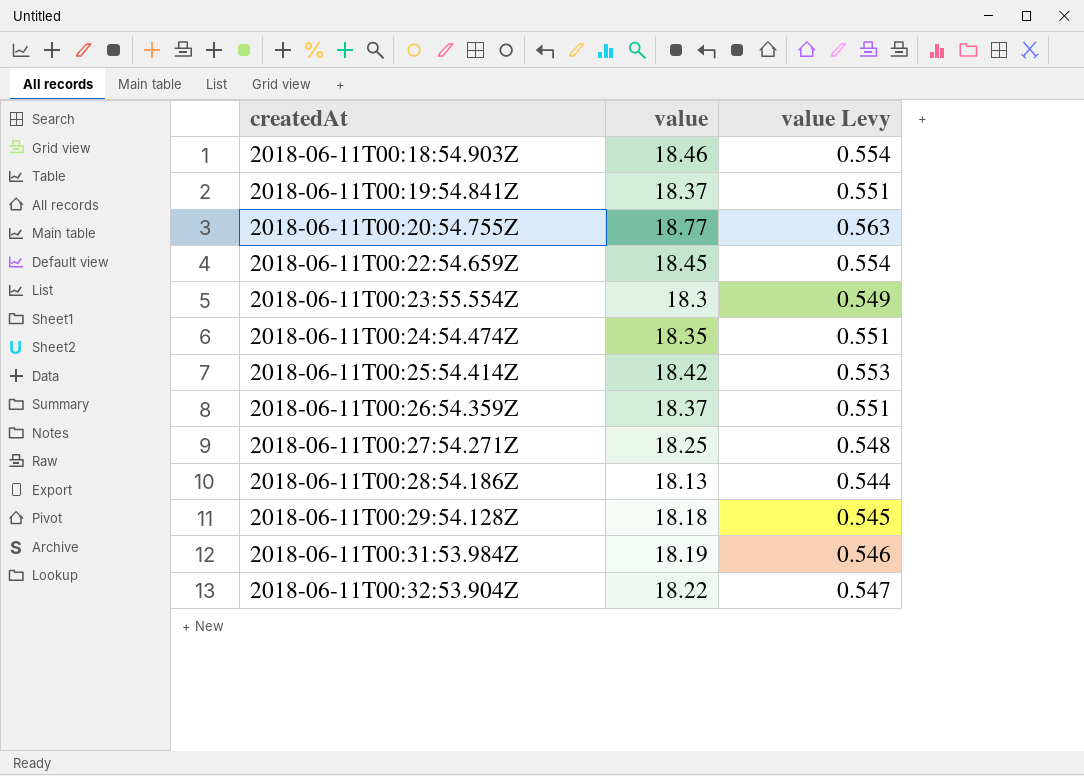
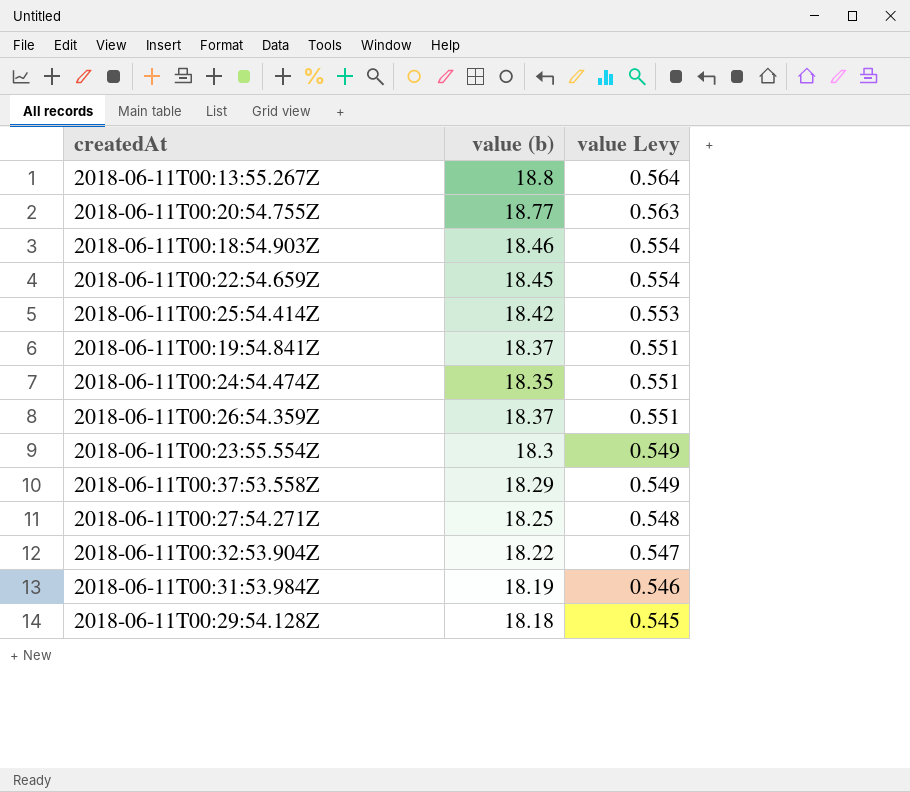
row order: createdAt ascending -> value Levy descending
column name: value -> value (b)
row 2018-06-11T00:28:54.186Z: 18.13 | 0.544 -> none
row 2018-06-11T00:13:55.267Z: none -> 18.8 | 0.564
row 2018-06-11T00:37:53.558Z: none -> 18.29 | 0.549

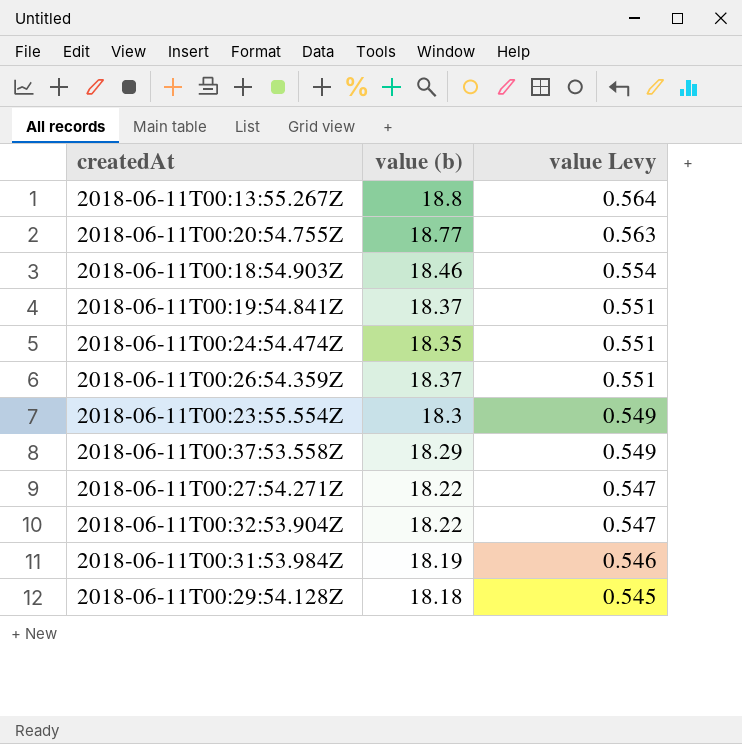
row 2018-06-11T00:22:54.659Z: 18.45 | 0.554 -> none
row 2018-06-11T00:25:54.414Z: 18.42 | 0.553 -> none
2018-06-11T00:27:54.271Z | value (b): 18.25 -> 18.22
2018-06-11T00:27:54.271Z | value Levy: 0.548 -> 0.547

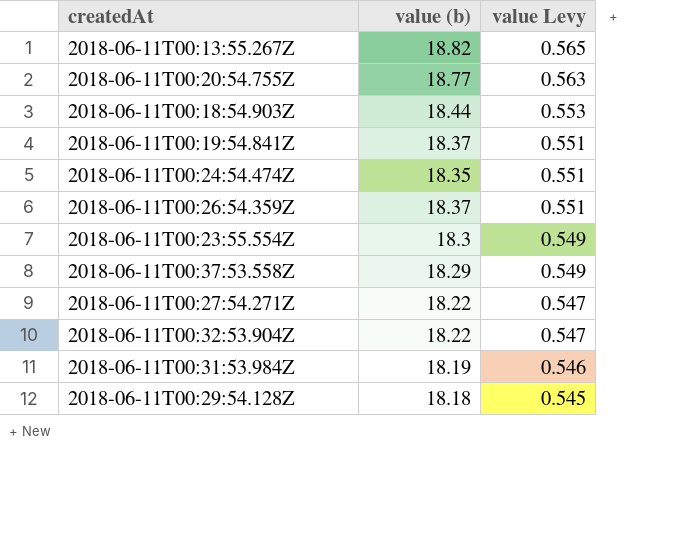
2018-06-11T00:13:55.267Z | value (b): 18.8 -> 18.82
2018-06-11T00:13:55.267Z | value Levy: 0.564 -> 0.565
2018-06-11T00:18:54.903Z | value (b): 18.46 -> 18.44
2018-06-11T00:18:54.903Z | value Levy: 0.554 -> 0.553

